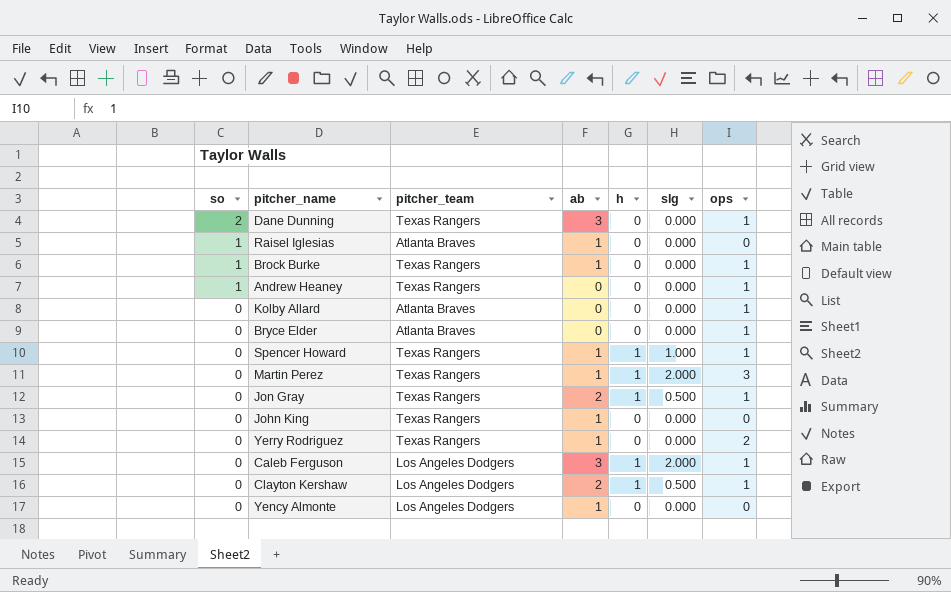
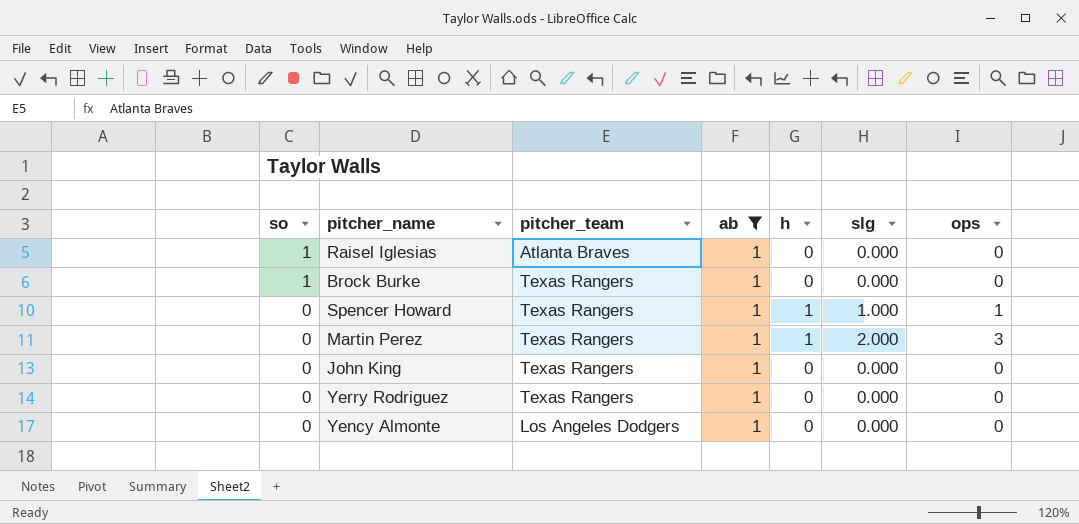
filter: none -> ab = 1
Brock Burke | ops: 1 -> 0
Yerry Rodriguez | ops: 2 -> 0

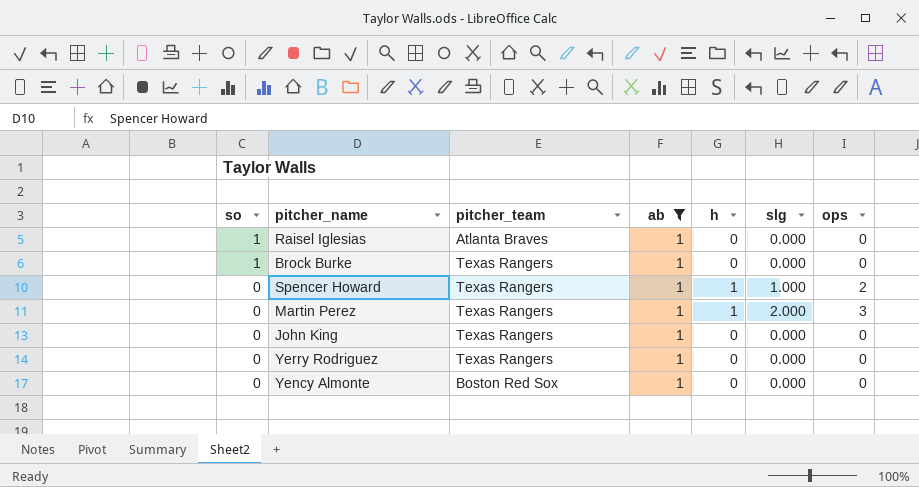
Spencer Howard | ops: 1 -> 2
Yency Almonte | pitcher_team: Los Angeles Dodgers -> Boston Red Sox

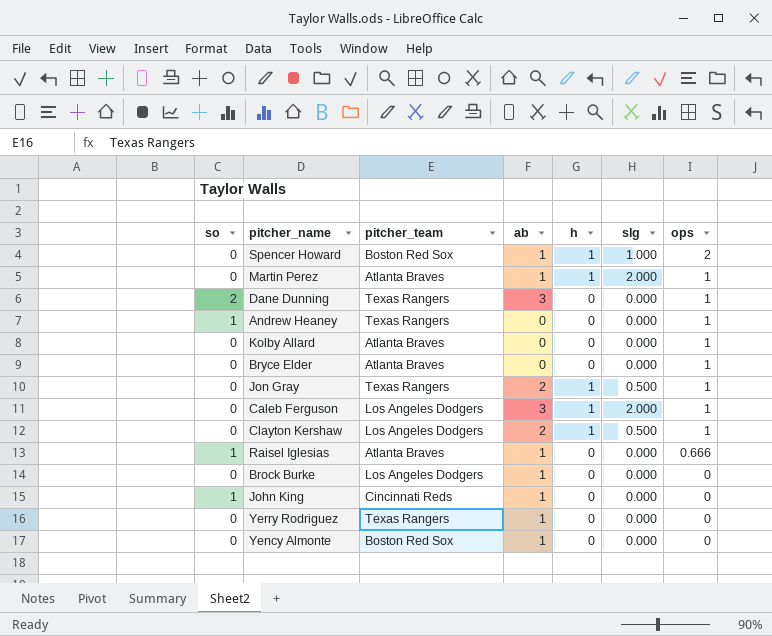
filter: ab = 1 -> none
row order: so descending -> ops descending
Spencer Howard | pitcher_team: Texas Rangers -> Boston Red Sox
Martin Perez | pitcher_team: Texas Rangers -> Atlanta Braves
Martin Perez | ops: 3 -> 1
Raisel Iglesias | ops: 0 -> 0.666
Brock Burke | so: 1 -> 0
Brock Burke | pitcher_team: Texas Rangers -> Los Angeles Dodgers
John King | so: 0 -> 1
John King | pitcher_team: Texas Rangers -> Cincinnati Reds

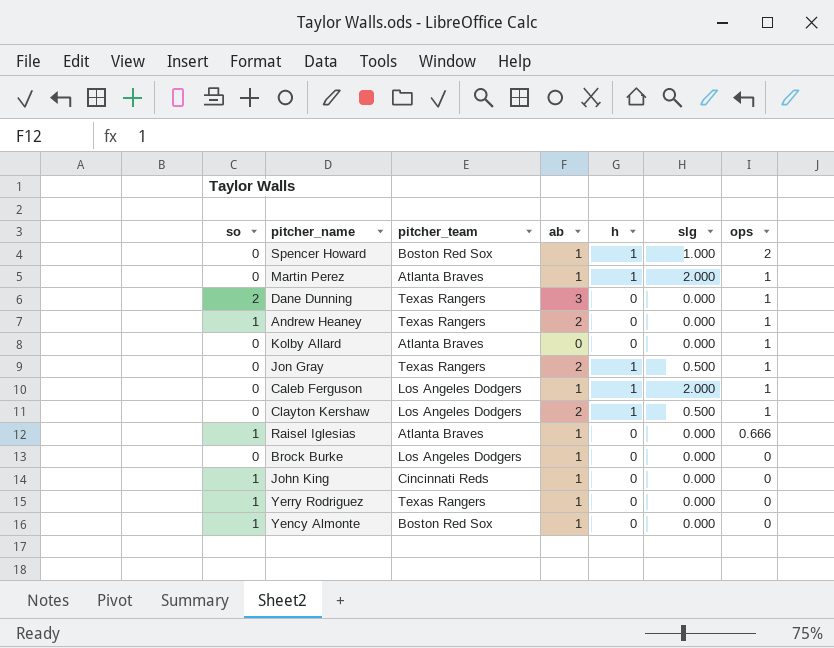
row Bryce Elder: 0 | Atlanta Braves | 0 | 0 | 0.000 | 1 -> none
Andrew Heaney | ab: 0 -> 2
Caleb Ferguson | ab: 3 -> 1
Yerry Rodriguez | so: 0 -> 1
Yency Almonte | so: 0 -> 1

